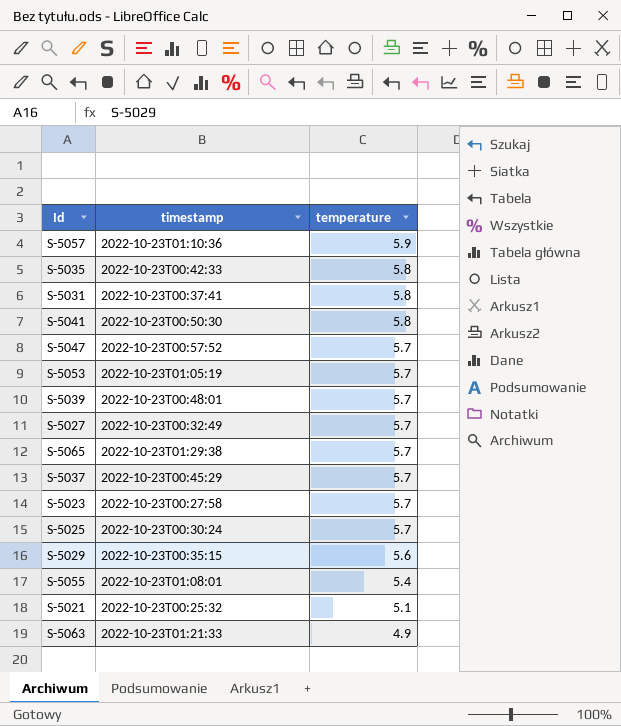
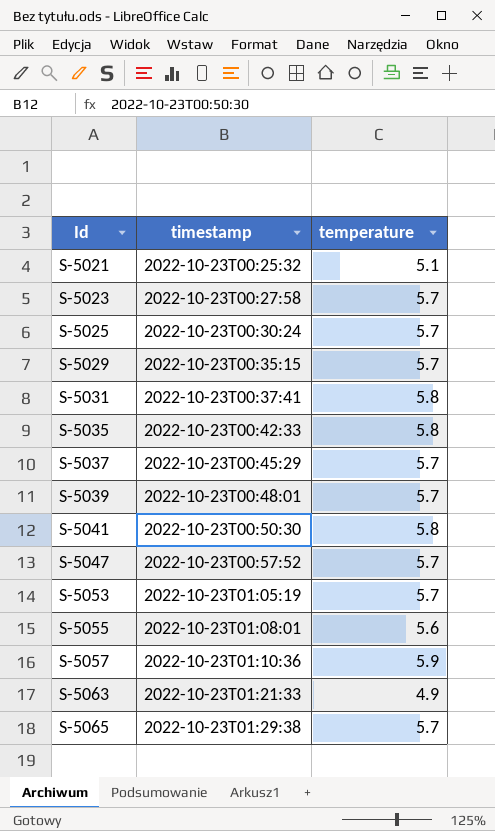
row order: temperature descending -> Id ascending
row S-5027: 2022-10-23T00:32:49 | 5.7 -> none
S-5029 | temperature: 5.6 -> 5.7
S-5055 | temperature: 5.4 -> 5.6

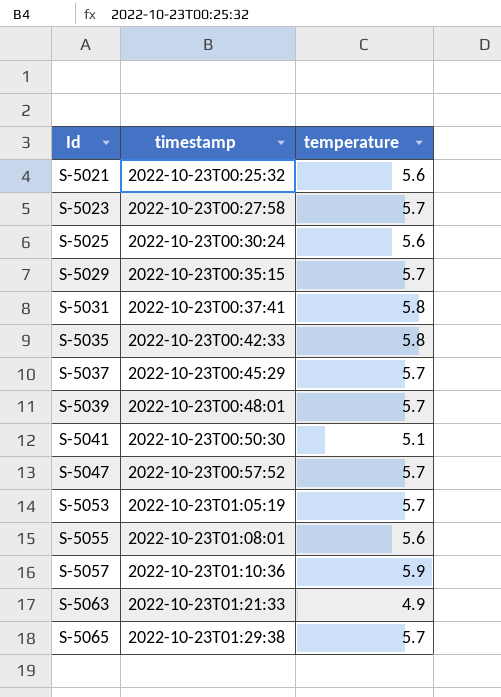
S-5021 | temperature: 5.1 -> 5.6
S-5025 | temperature: 5.7 -> 5.6
S-5041 | temperature: 5.8 -> 5.1

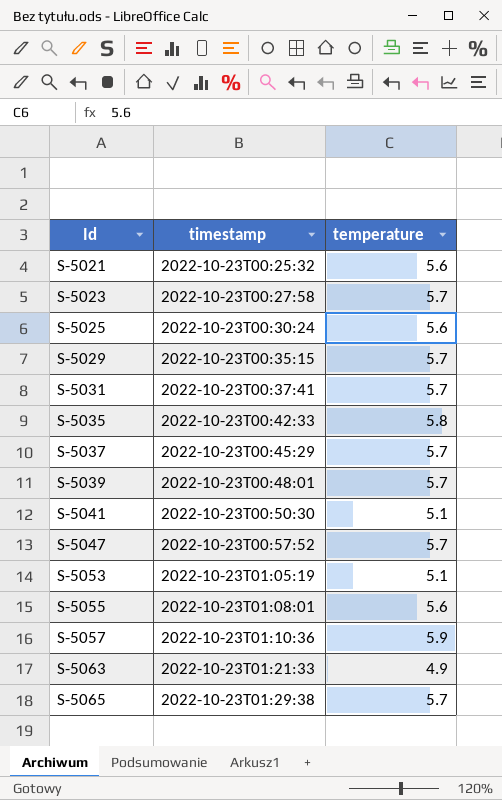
S-5031 | temperature: 5.8 -> 5.7
S-5053 | temperature: 5.7 -> 5.1

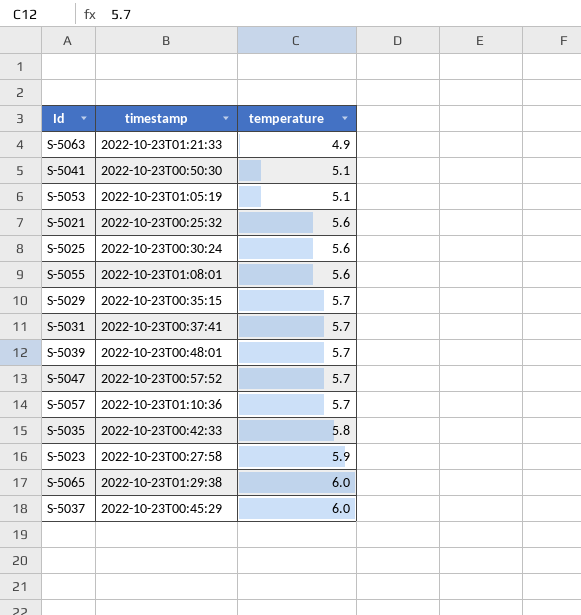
row order: Id ascending -> temperature ascending
S-5057 | temperature: 5.9 -> 5.7
S-5023 | temperature: 5.7 -> 5.9
S-5065 | temperature: 5.7 -> 6.0
S-5037 | temperature: 5.7 -> 6.0

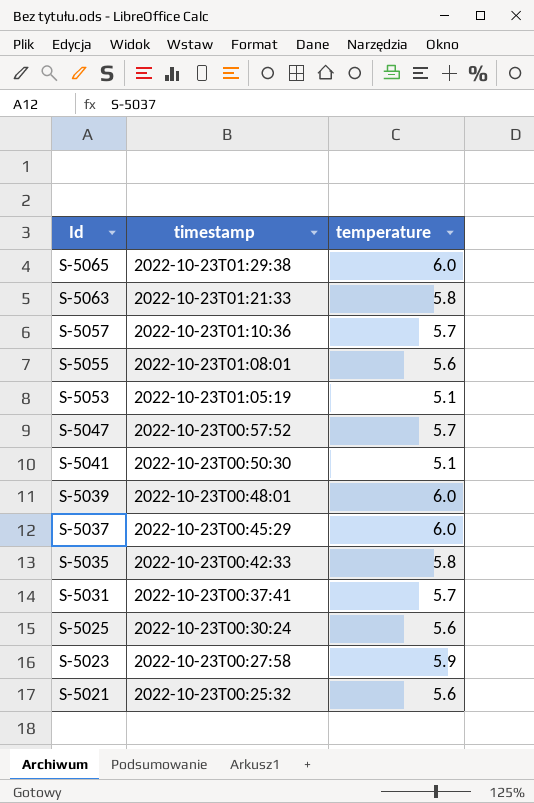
row order: temperature ascending -> Id descending
row S-5029: 2022-10-23T00:35:15 | 5.7 -> none
S-5063 | temperature: 4.9 -> 5.8
S-5039 | temperature: 5.7 -> 6.0

